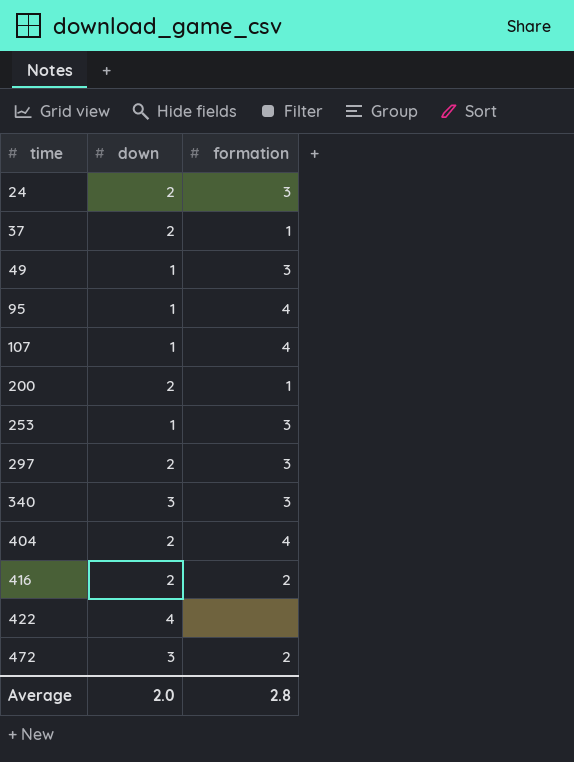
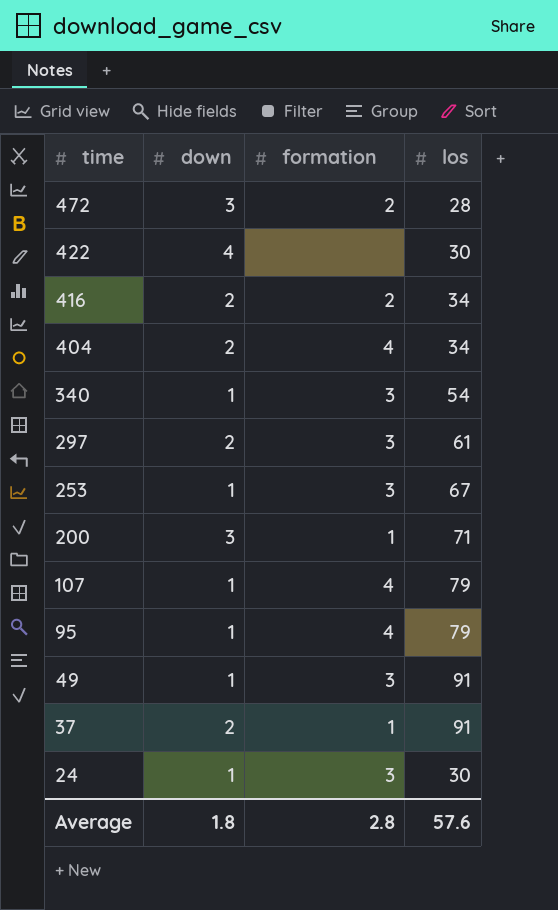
row order: time ascending -> time descending
column los | position: none -> 4
340 | down: 3 -> 1
200 | down: 2 -> 3
24 | down: 2 -> 1
Average | down: 2.0 -> 1.8

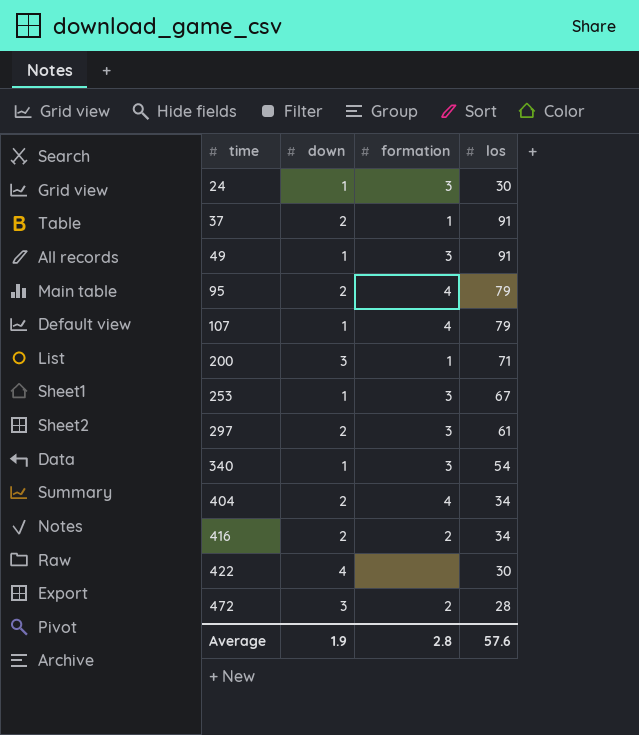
row order: time descending -> time ascending
95 | down: 1 -> 2
Average | down: 1.8 -> 1.9

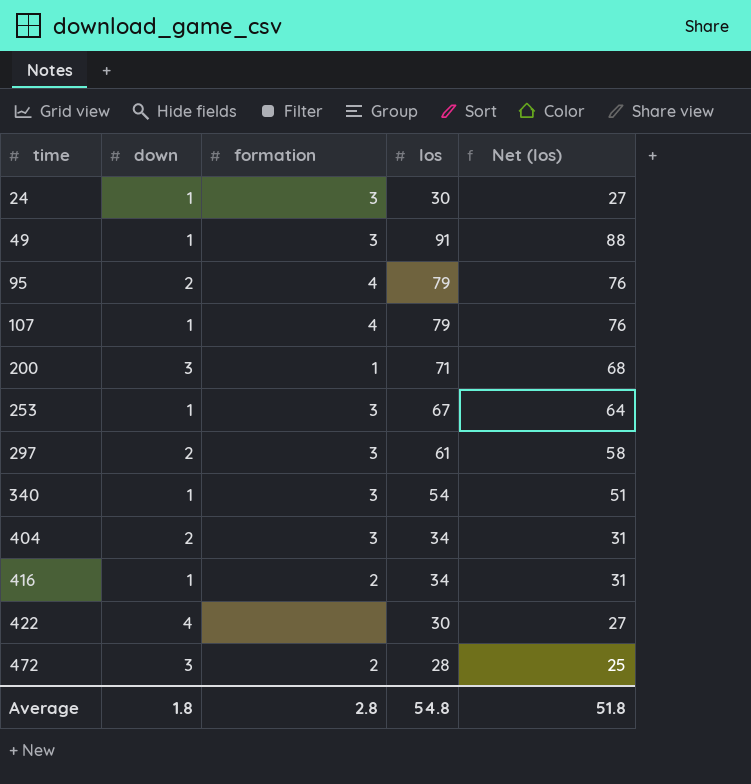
column Net (los) | formula: none -> [los] - 3
row 37: 2 | 1 | 91 -> none
404 | formation: 4 -> 3
416 | down: 2 -> 1
Average | down: 1.9 -> 1.8
Average | los: 57.6 -> 54.8

